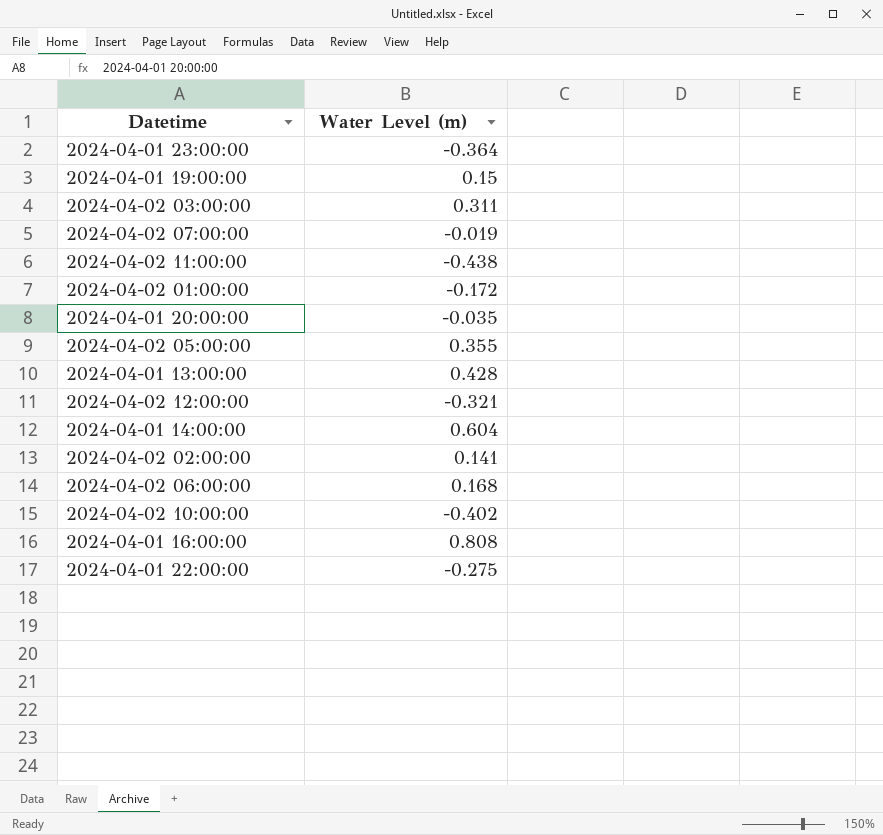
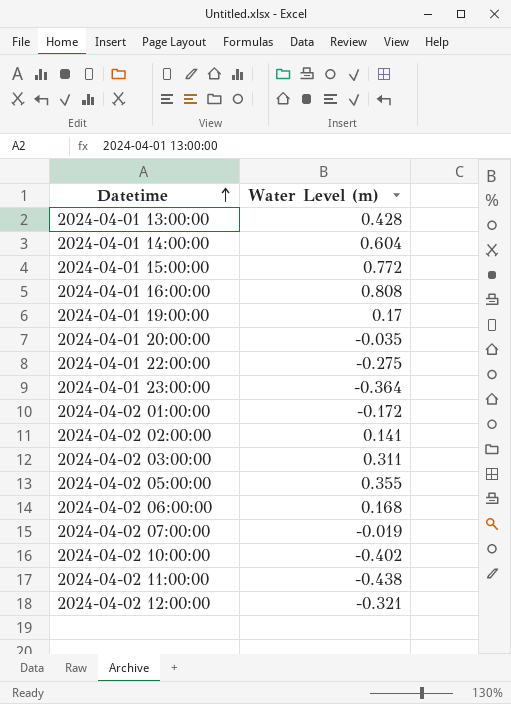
row order: none -> Datetime ascending
row 2024-04-01 15:00:00: none -> 0.772
2024-04-01 19:00:00 | Water Level (m): 0.15 -> 0.17

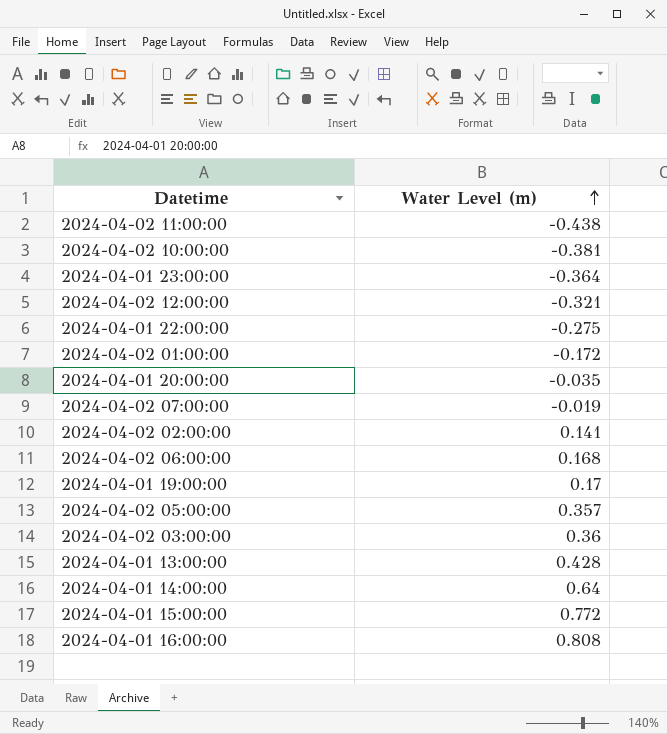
row order: Datetime ascending -> Water Level (m) ascending
2024-04-02 10:00:00 | Water Level (m): -0.402 -> -0.381
2024-04-02 05:00:00 | Water Level (m): 0.355 -> 0.357
2024-04-02 03:00:00 | Water Level (m): 0.311 -> 0.36
2024-04-01 14:00:00 | Water Level (m): 0.604 -> 0.64

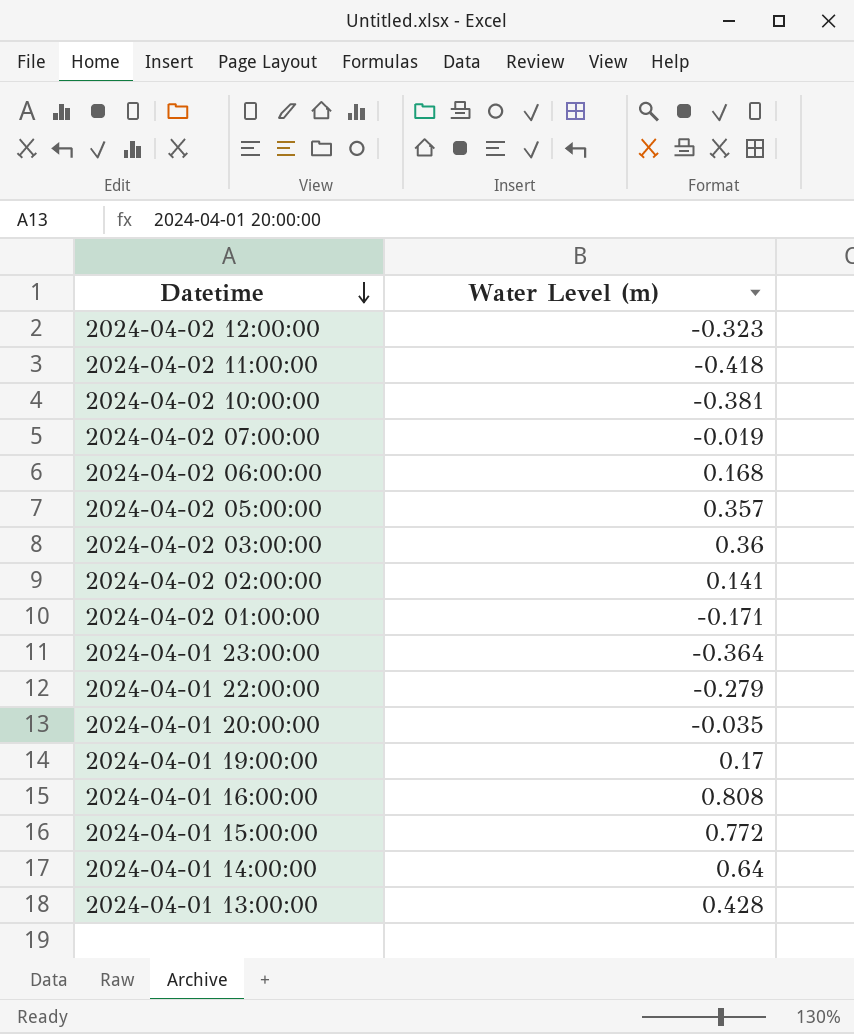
row order: Water Level (m) ascending -> Datetime descending
2024-04-02 12:00:00 | Water Level (m): -0.321 -> -0.323
2024-04-02 11:00:00 | Water Level (m): -0.438 -> -0.418
2024-04-02 01:00:00 | Water Level (m): -0.172 -> -0.171
2024-04-01 22:00:00 | Water Level (m): -0.275 -> -0.279

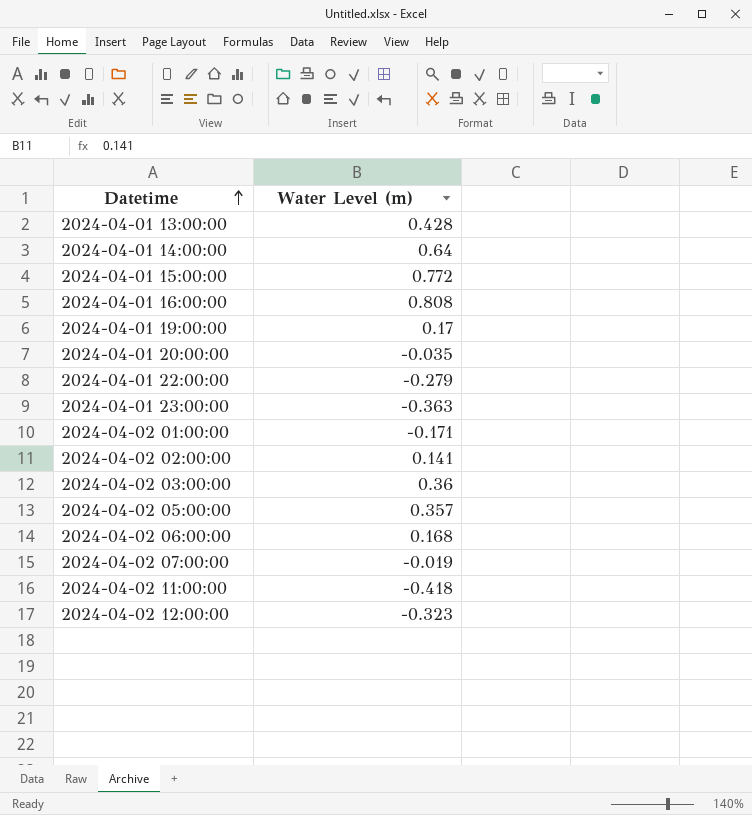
row order: Datetime descending -> Datetime ascending
row 2024-04-02 10:00:00: -0.381 -> none
2024-04-01 23:00:00 | Water Level (m): -0.364 -> -0.363

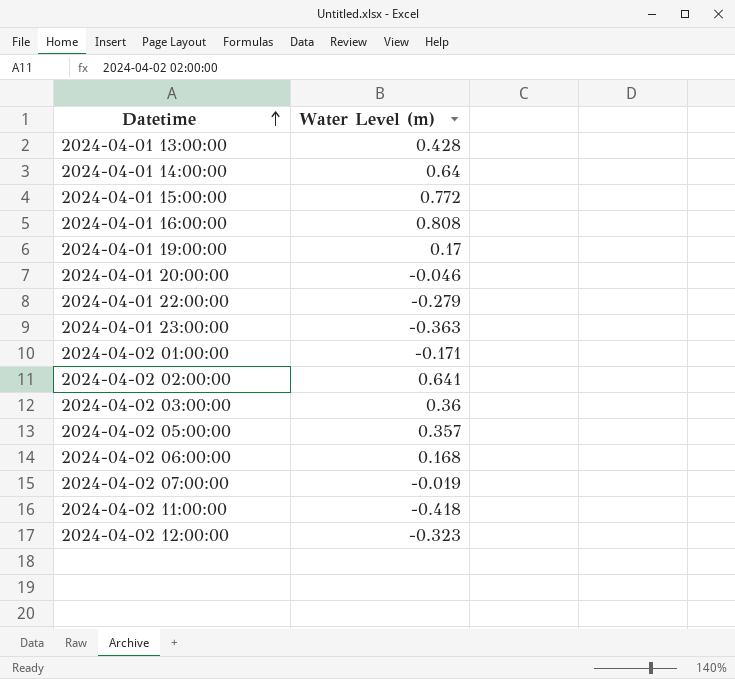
2024-04-01 20:00:00 | Water Level (m): -0.035 -> -0.046
2024-04-02 02:00:00 | Water Level (m): 0.141 -> 0.641

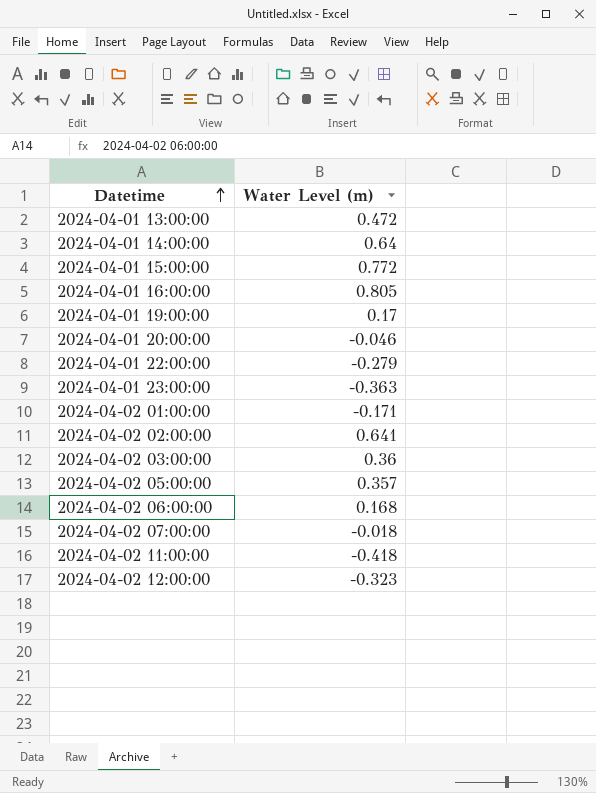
2024-04-01 13:00:00 | Water Level (m): 0.428 -> 0.472
2024-04-01 16:00:00 | Water Level (m): 0.808 -> 0.805
2024-04-02 07:00:00 | Water Level (m): -0.019 -> -0.018

